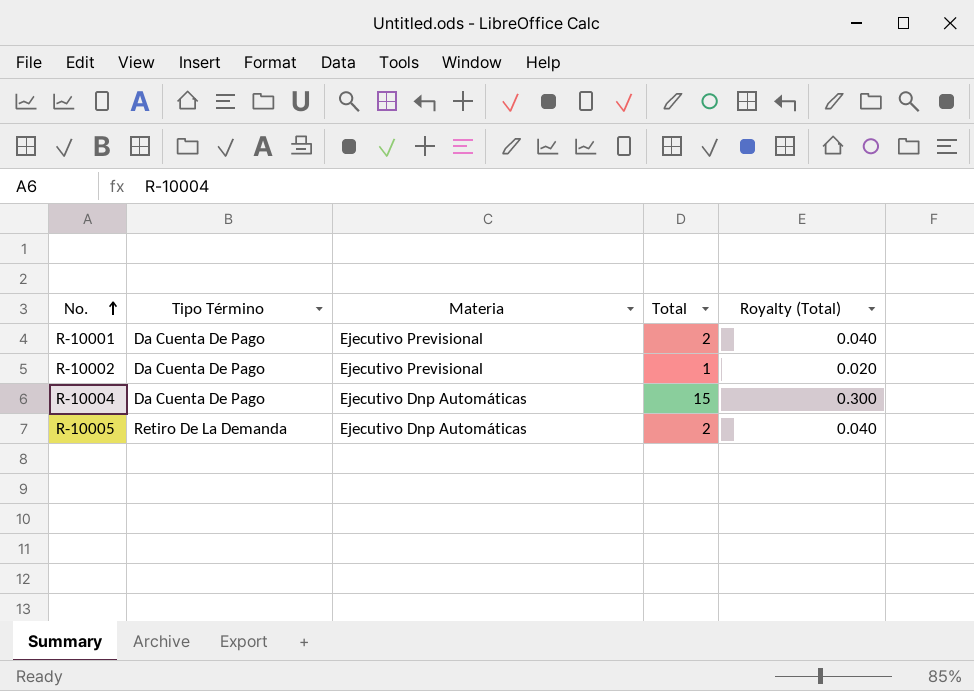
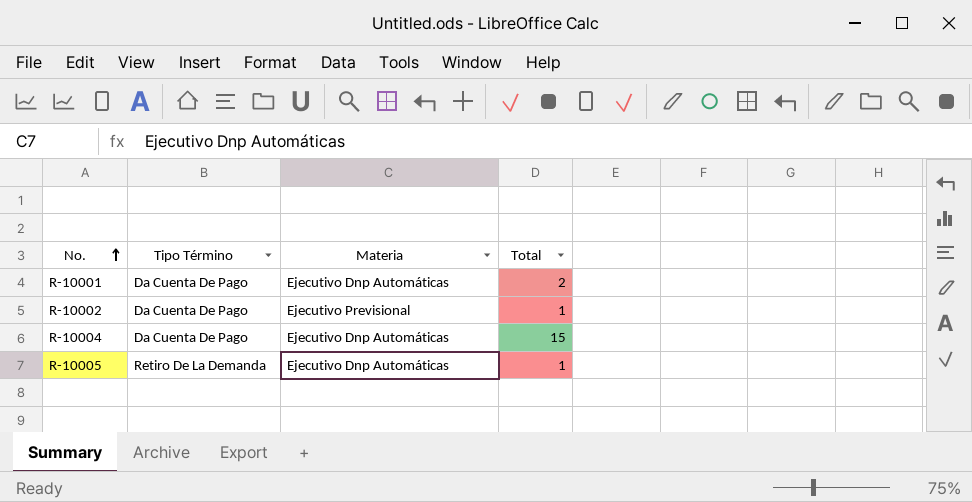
column Royalty (Total) | formula: [Total] * 0.02 -> none
R-10001 | Materia: Ejecutivo Previsional -> Ejecutivo Dnp Automáticas
R-10005 | Total: 2 -> 1

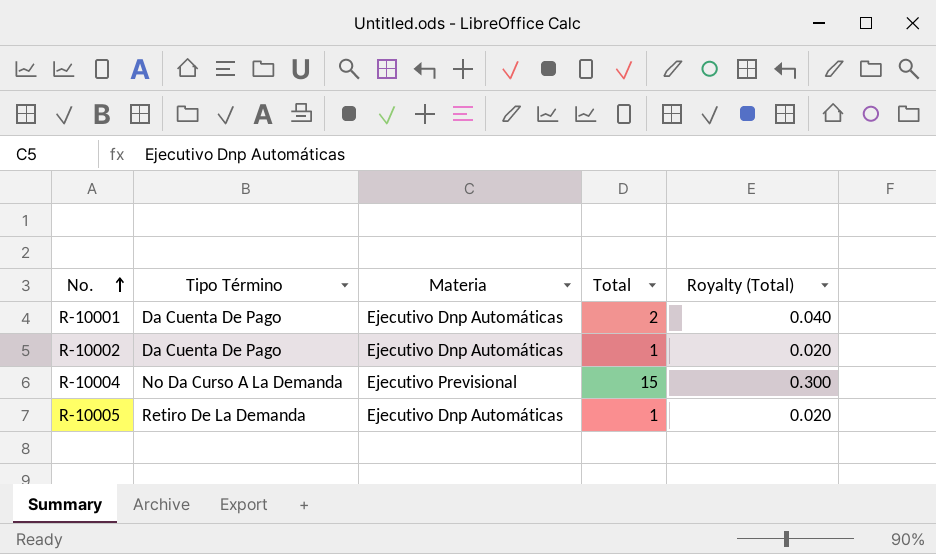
column Royalty (Total) | formula: none -> [Total] * 0.02
R-10002 | Materia: Ejecutivo Previsional -> Ejecutivo Dnp Automáticas
R-10004 | Tipo Término: Da Cuenta De Pago -> No Da Curso A La Demanda
R-10004 | Materia: Ejecutivo Dnp Automáticas -> Ejecutivo Previsional

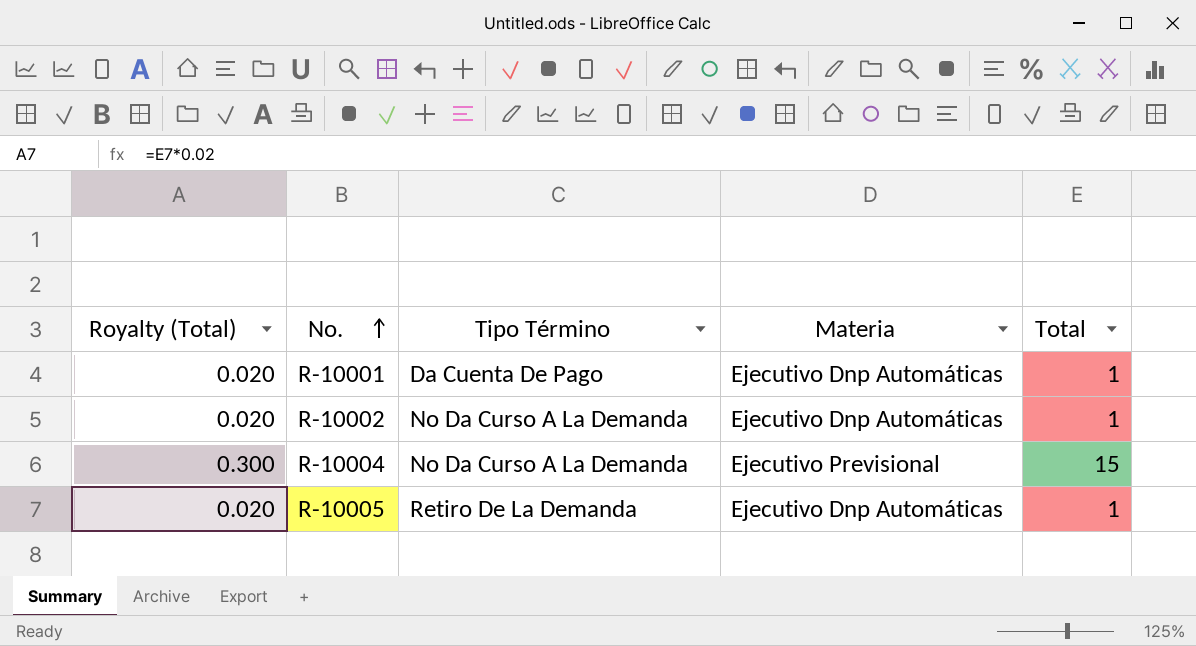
column Royalty (Total) | position: 5 -> 1
R-10001 | Royalty (Total): 0.040 -> 0.020
R-10001 | Total: 2 -> 1
R-10002 | Tipo Término: Da Cuenta De Pago -> No Da Curso A La Demanda

